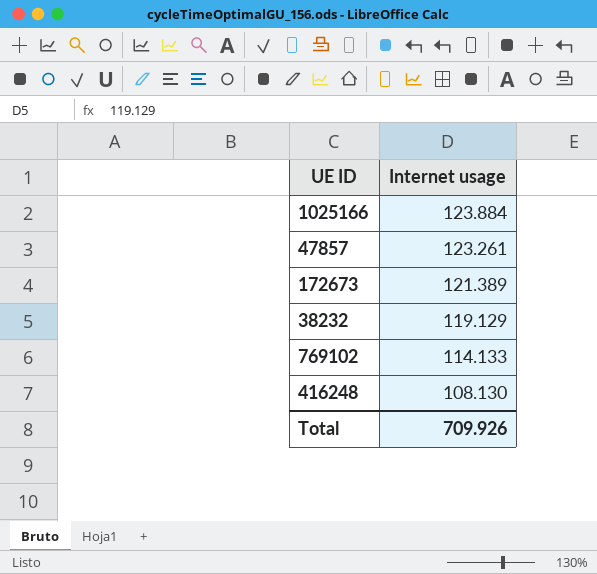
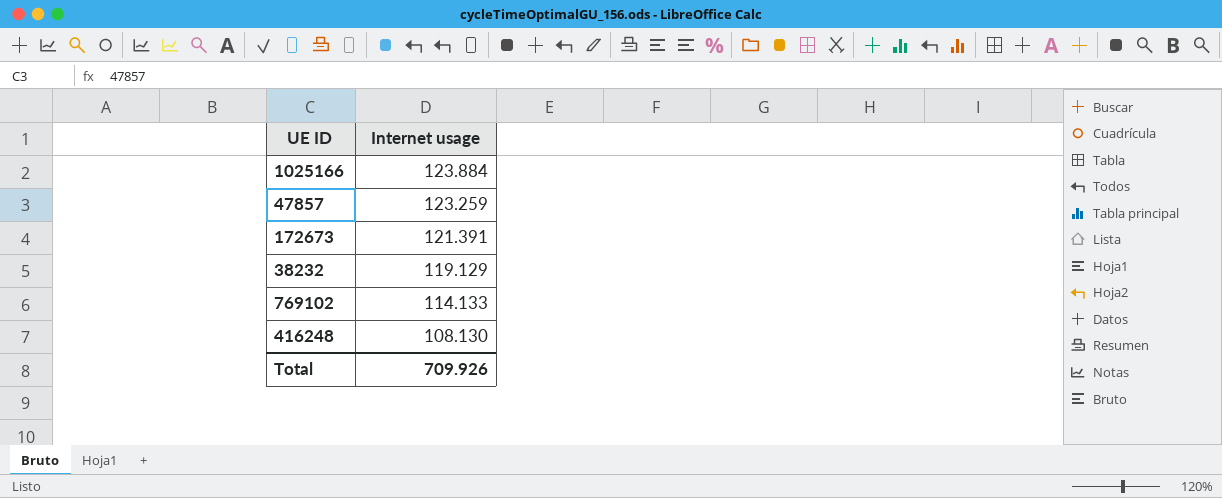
47857 | Internet usage: 123.261 -> 123.259
172673 | Internet usage: 121.389 -> 121.391

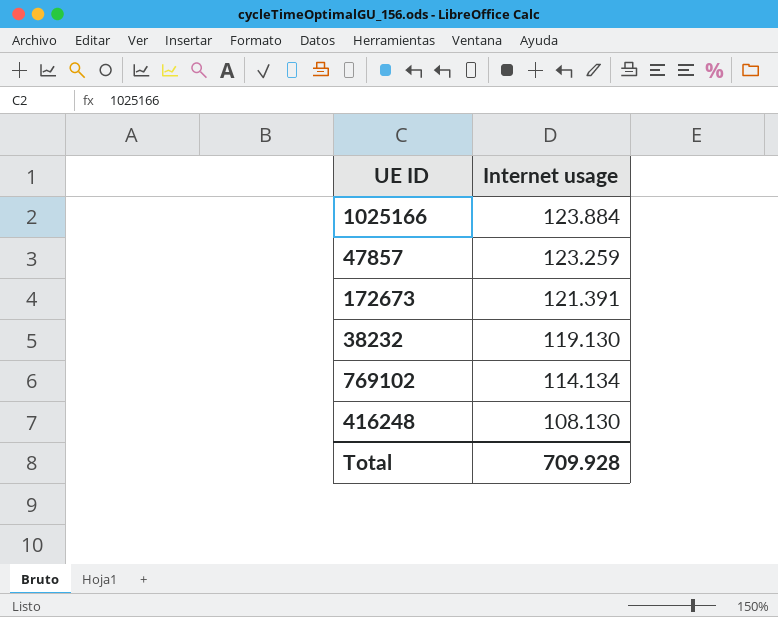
38232 | Internet usage: 119.129 -> 119.130
769102 | Internet usage: 114.133 -> 114.134
Total | Internet usage: 709.926 -> 709.928

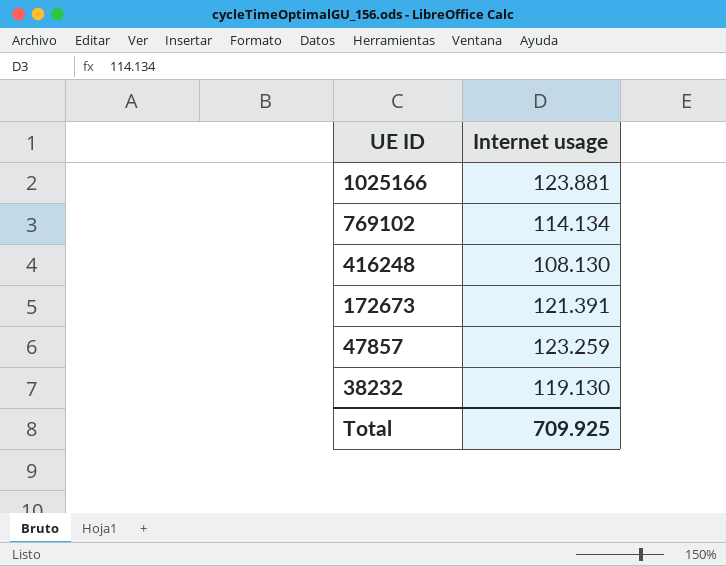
row order: Internet usage descending -> UE ID descending
1025166 | Internet usage: 123.884 -> 123.881
Total | Internet usage: 709.928 -> 709.925

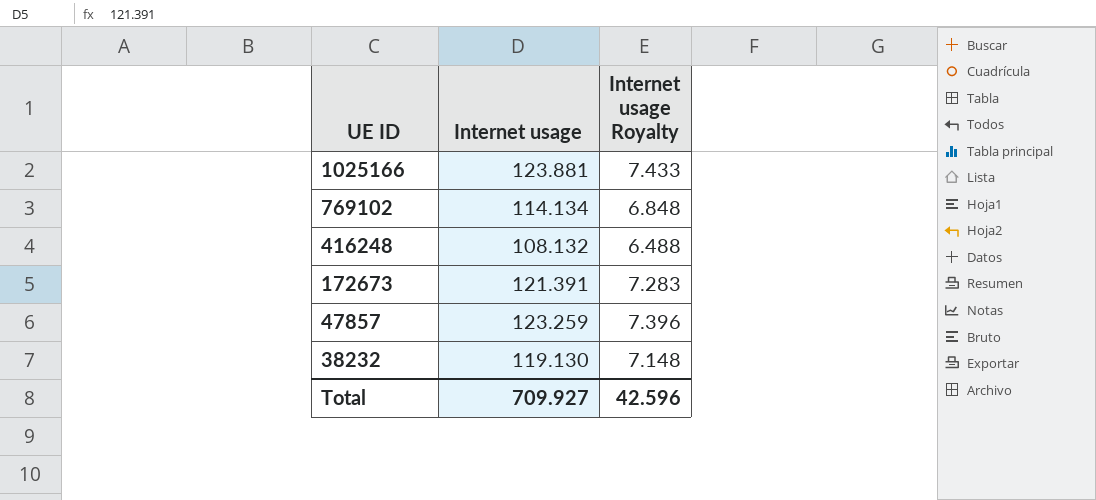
column Internet usage Royalty | formula: none -> [Internet usage] * 0.06
416248 | Internet usage: 108.130 -> 108.132
Total | Internet usage: 709.925 -> 709.927

